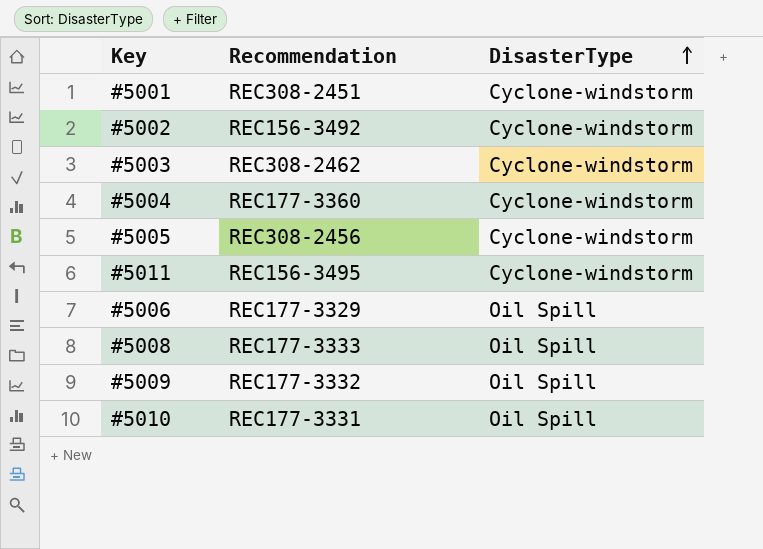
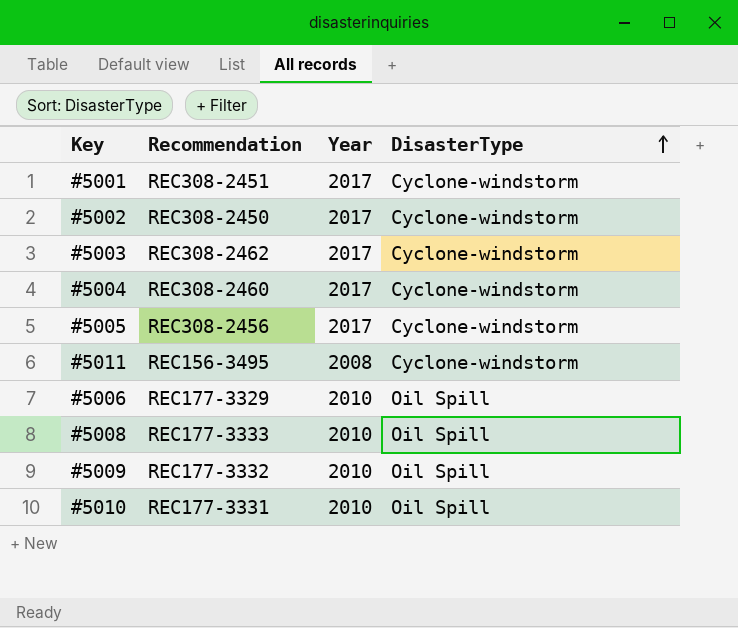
column Year | position: none -> 3
#5002 | Recommendation: REC156-3492 -> REC308-2450
#5004 | Recommendation: REC177-3360 -> REC308-2460

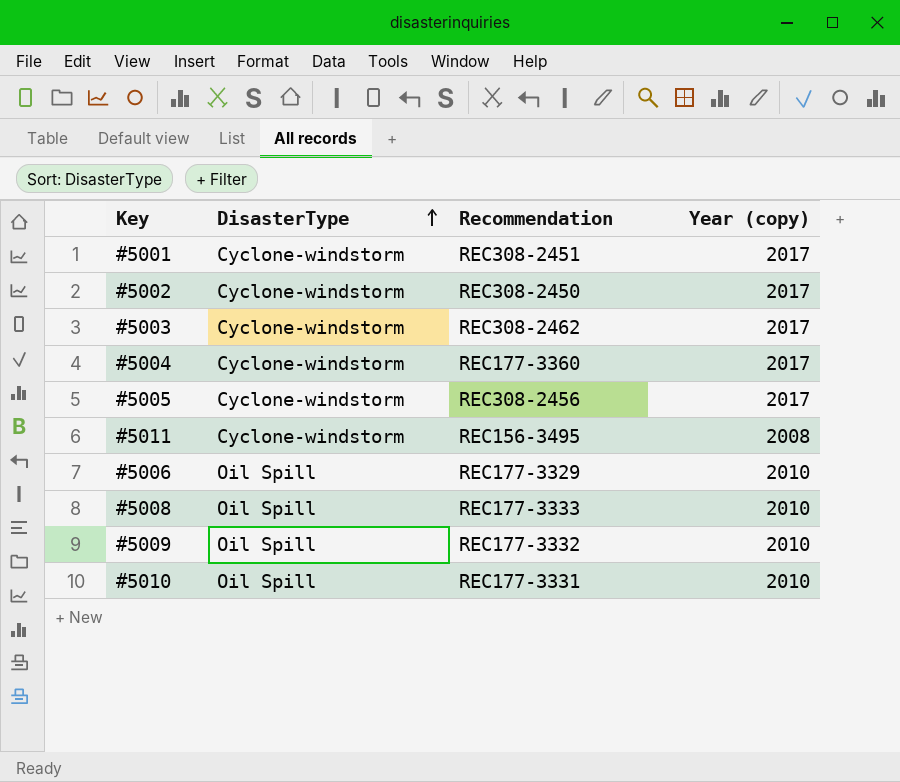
column DisasterType | position: 4 -> 2
column name: Year -> Year (copy)
#5004 | Recommendation: REC308-2460 -> REC177-3360

